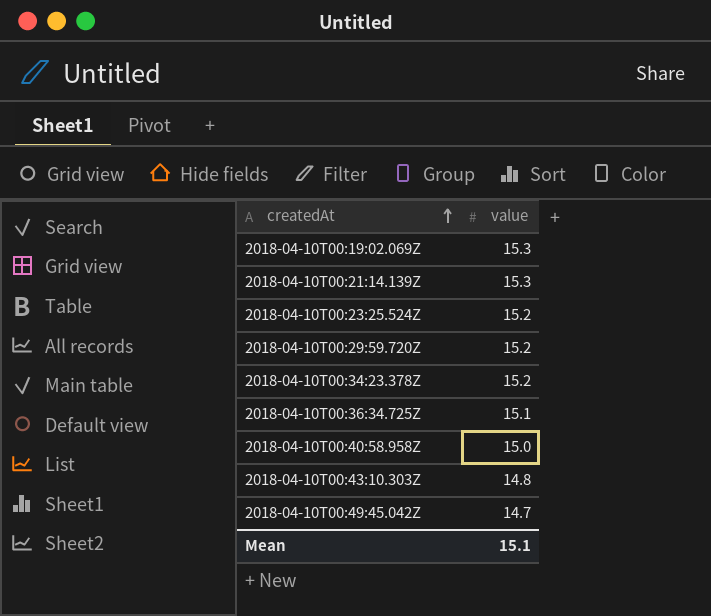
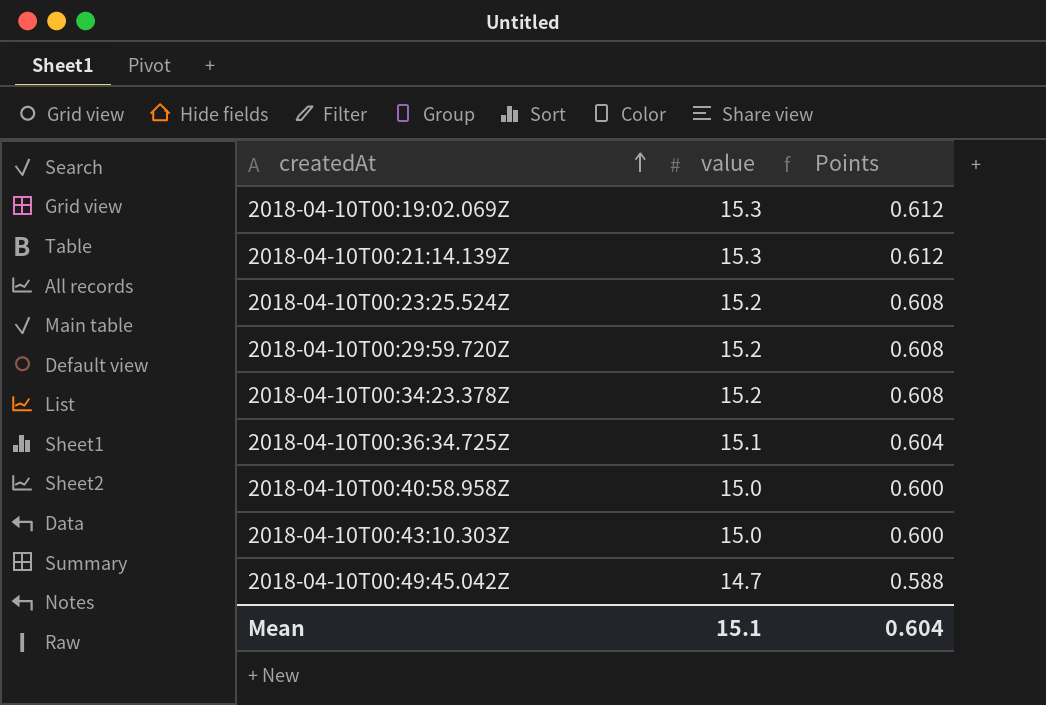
column Points | formula: none -> [value] * 0.04
2018-04-10T00:43:10.303Z | value: 14.8 -> 15.0

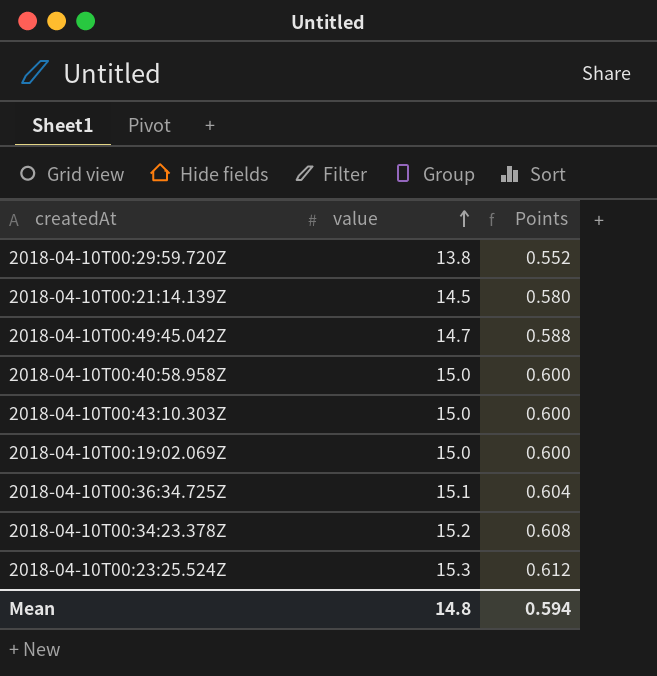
row order: createdAt ascending -> value ascending
2018-04-10T00:29:59.720Z | value: 15.2 -> 13.8
2018-04-10T00:29:59.720Z | Points: 0.608 -> 0.552
2018-04-10T00:21:14.139Z | value: 15.3 -> 14.5
2018-04-10T00:21:14.139Z | Points: 0.612 -> 0.580
2018-04-10T00:19:02.069Z | value: 15.3 -> 15.0
2018-04-10T00:19:02.069Z | Points: 0.612 -> 0.600
2018-04-10T00:23:25.524Z | value: 15.2 -> 15.3
2018-04-10T00:23:25.524Z | Points: 0.608 -> 0.612
Mean | value: 15.1 -> 14.8
Mean | Points: 0.604 -> 0.594

